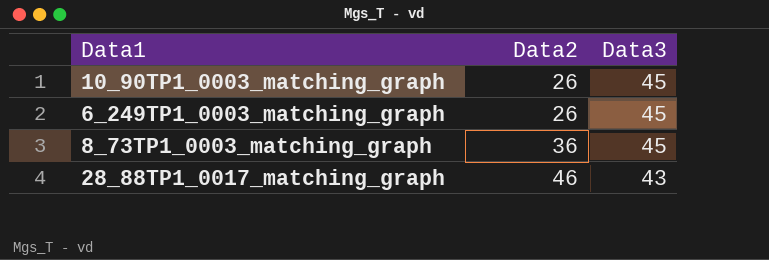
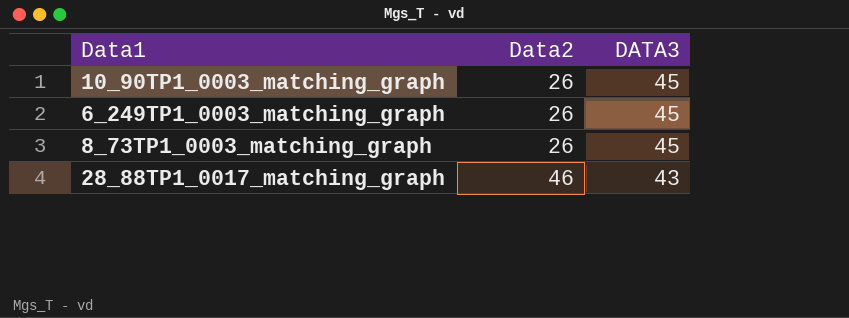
column name: Data3 -> DATA3
8_73TP1_0003_matching_graph | Data2: 36 -> 26

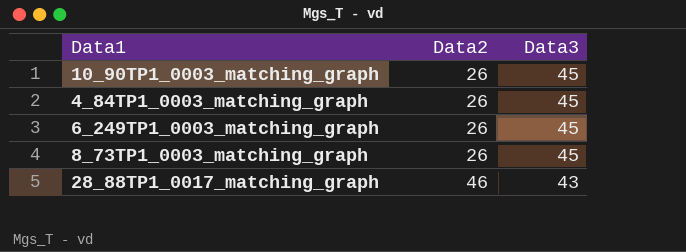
column name: DATA3 -> Data3
row 4_84TP1_0003_matching_graph: none -> 26 | 45

